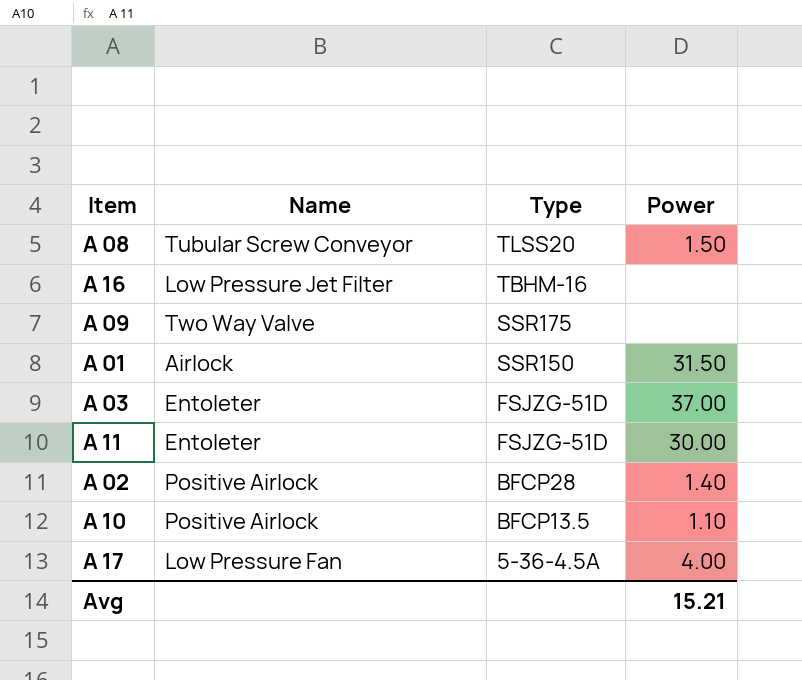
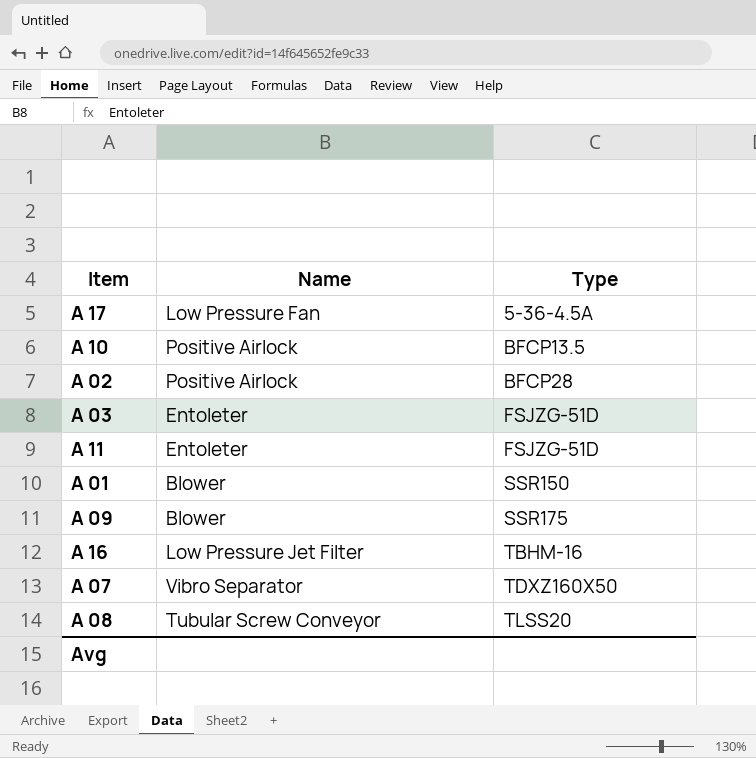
row order: Type descending -> Type ascending
column Power | position: 4 -> none
A 01 | Name: Airlock -> Blower
A 09 | Name: Two Way Valve -> Blower
row A 07: none -> Vibro Separator | TDXZ160X50

